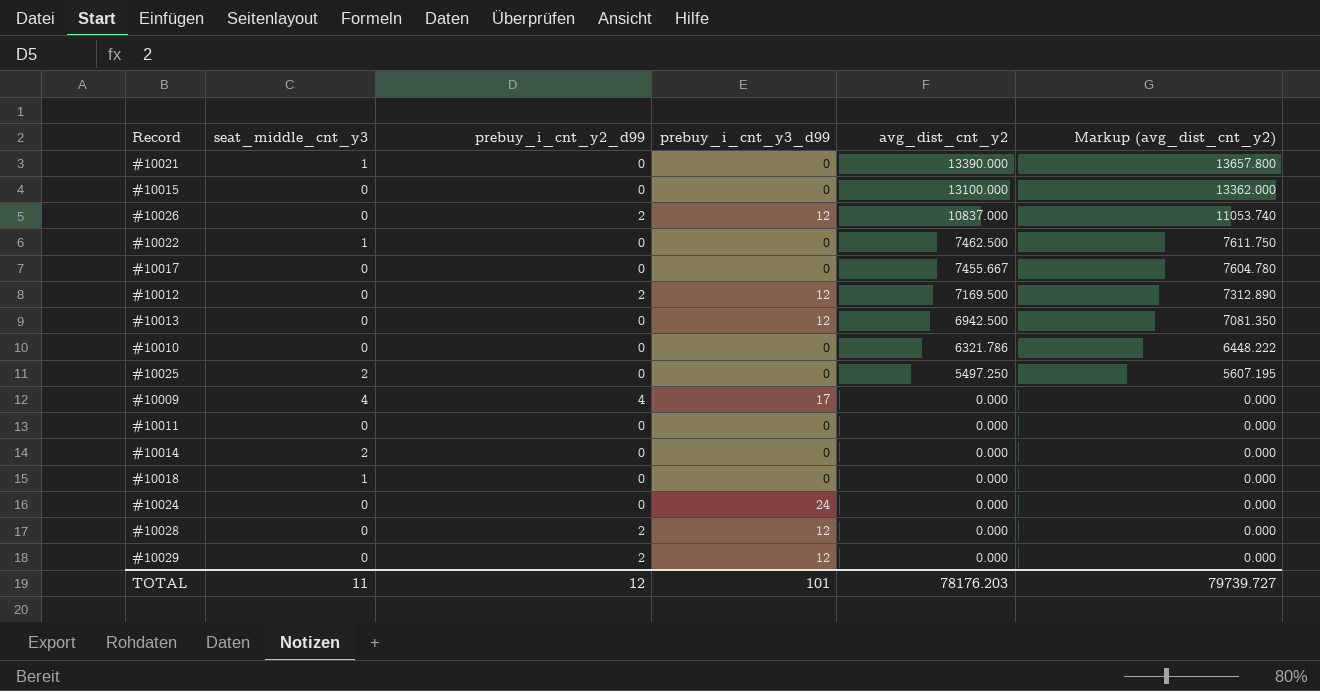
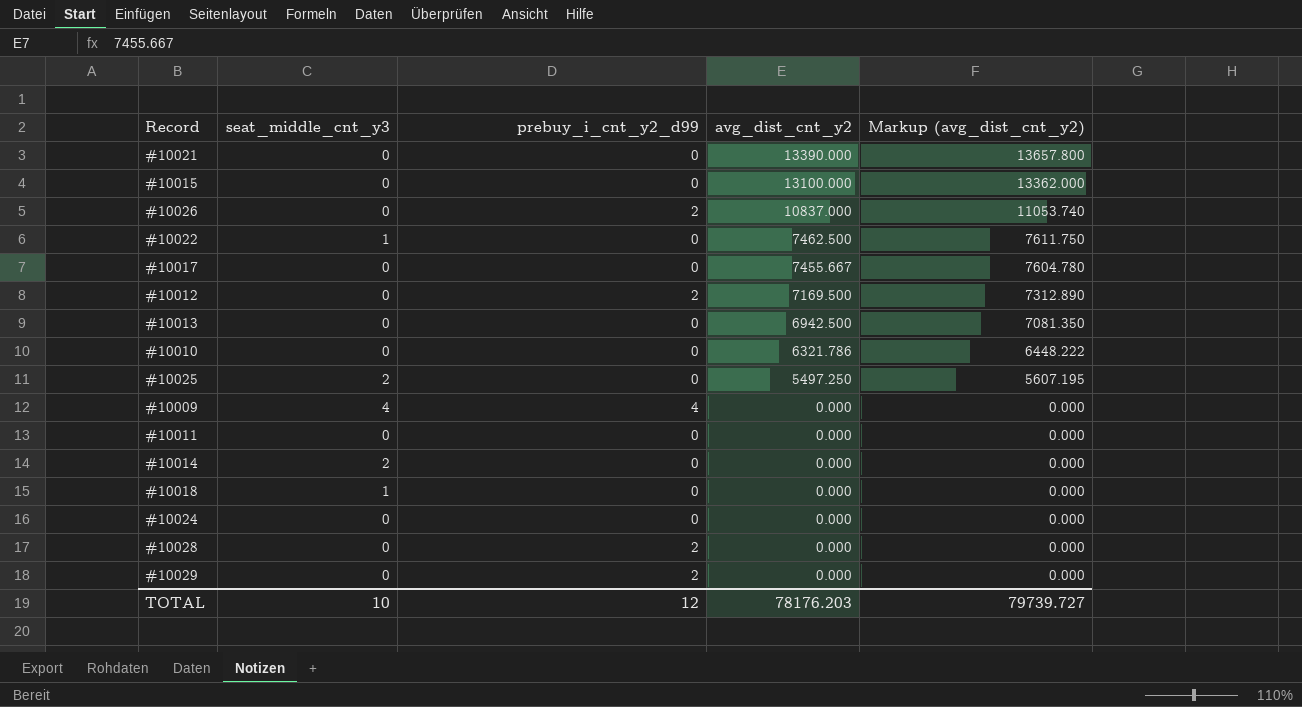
column prebuy_i_cnt_y3_d99 | position: 4 -> none
#10021 | seat_middle_cnt_y3: 1 -> 0
TOTAL | seat_middle_cnt_y3: 11 -> 10

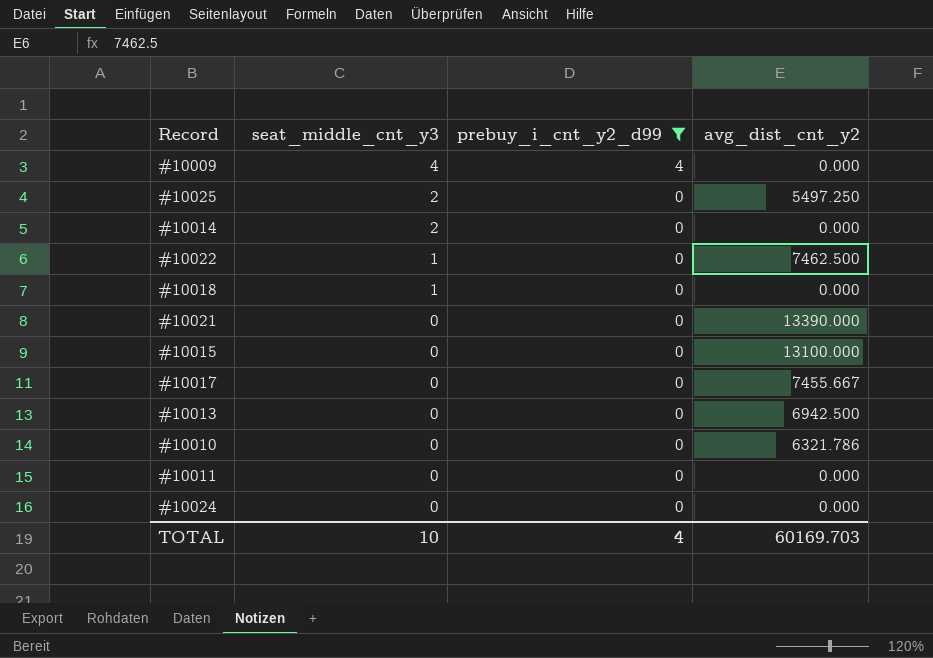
filter: none -> prebuy_i_cnt_y2_d99 != 2
row order: avg_dist_cnt_y2 descending -> seat_middle_cnt_y3 descending
column Markup (avg_dist_cnt_y2) | formula: [avg_dist_cnt_y2] * 1.02 -> none
TOTAL | prebuy_i_cnt_y2_d99: 12 -> 4
TOTAL | avg_dist_cnt_y2: 78176.203 -> 60169.703

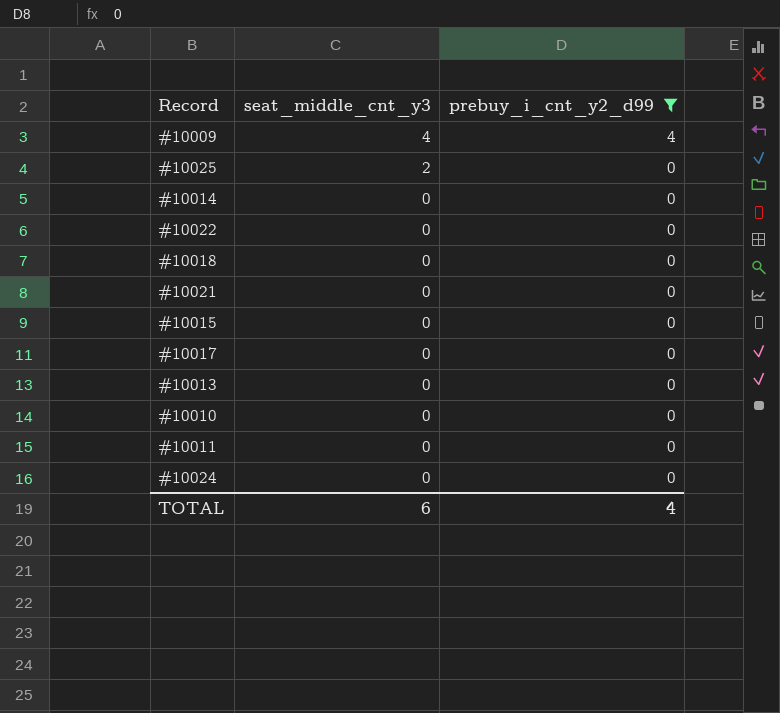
column avg_dist_cnt_y2 | position: 4 -> none
#10014 | seat_middle_cnt_y3: 2 -> 0
#10022 | seat_middle_cnt_y3: 1 -> 0
#10018 | seat_middle_cnt_y3: 1 -> 0
TOTAL | seat_middle_cnt_y3: 10 -> 6

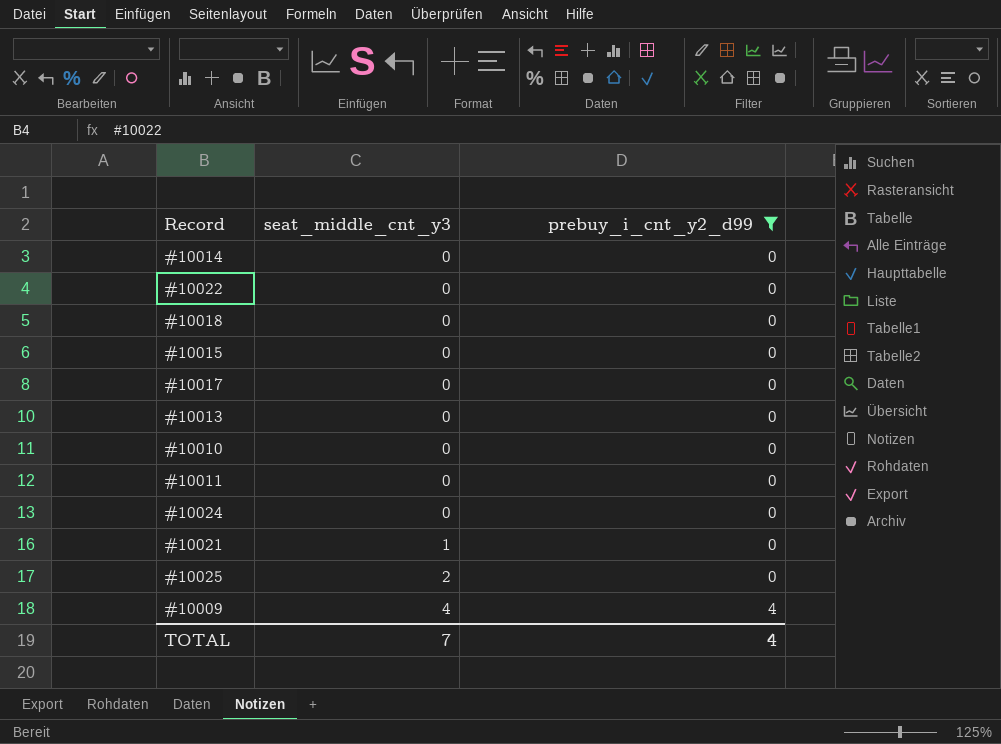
row order: seat_middle_cnt_y3 descending -> seat_middle_cnt_y3 ascending
#10021 | seat_middle_cnt_y3: 0 -> 1
TOTAL | seat_middle_cnt_y3: 6 -> 7

